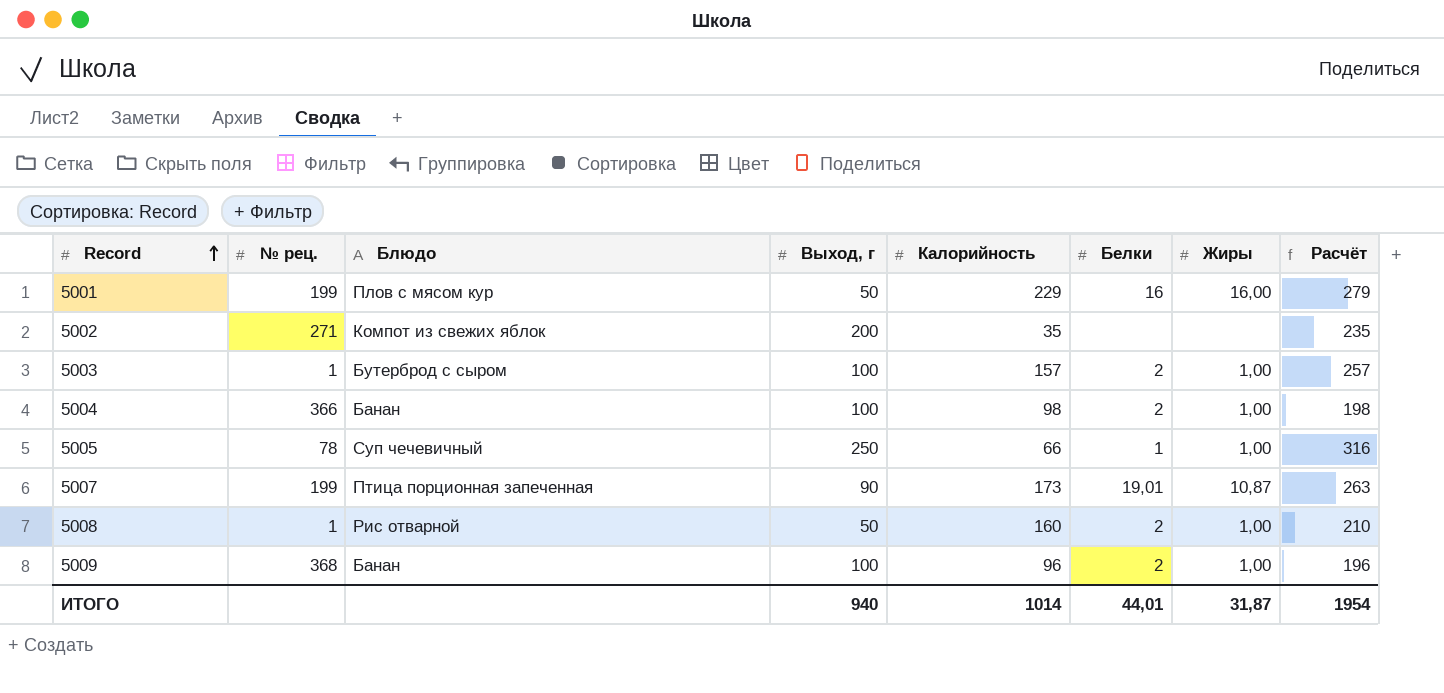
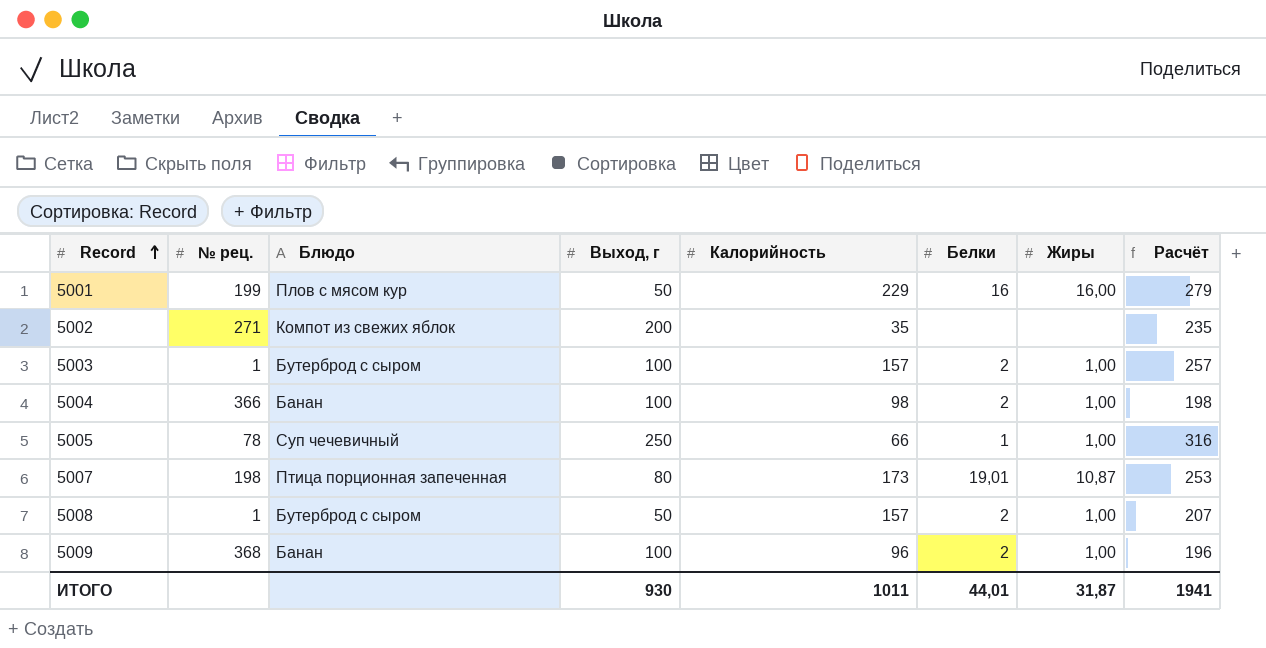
5007 | № рец.: 199 -> 198
5007 | Выход, г: 90 -> 80
5007 | Расчёт: 263 -> 253
5008 | Блюдо: Рис отварной -> Бутерброд с сыром
5008 | Калорийность: 160 -> 157
5008 | Расчёт: 210 -> 207
ИТОГО | Выход, г: 940 -> 930
ИТОГО | Калорийность: 1014 -> 1011
ИТОГО | Расчёт: 1954 -> 1941

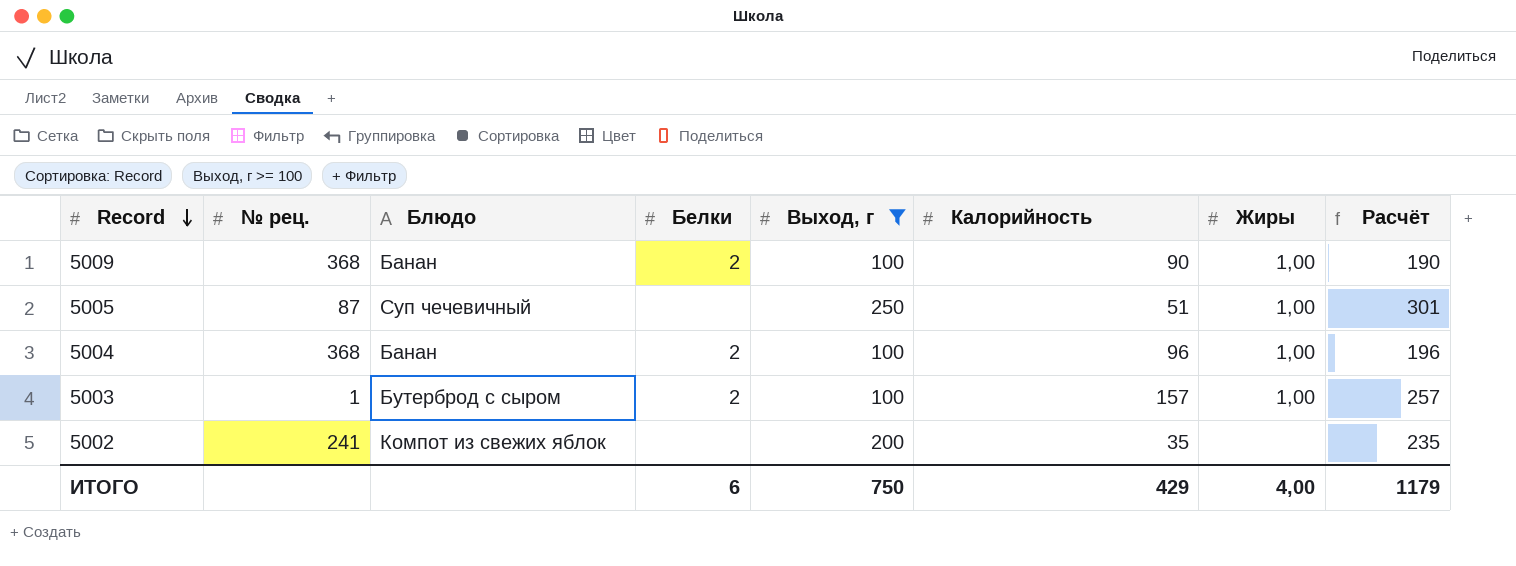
filter: none -> Выход, г >= 100
row order: Record ascending -> Record descending
column Белки | position: 6 -> 4
5009 | Калорийность: 96 -> 90
5009 | Расчёт: 196 -> 190
5005 | № рец.: 78 -> 87
5005 | Белки: 1 -> none
5005 | Калорийность: 66 -> 51
5005 | Расчёт: 316 -> 301
5004 | № рец.: 366 -> 368
5004 | Калорийность: 98 -> 96
5004 | Расчёт: 198 -> 196
5002 | № рец.: 271 -> 241
ИТОГО | Белки: 44,01 -> 6
ИТОГО | Выход, г: 930 -> 750
ИТОГО | Калорийность: 1011 -> 429
ИТОГО | Жиры: 31,87 -> 4,00
ИТОГО | Расчёт: 1941 -> 1179

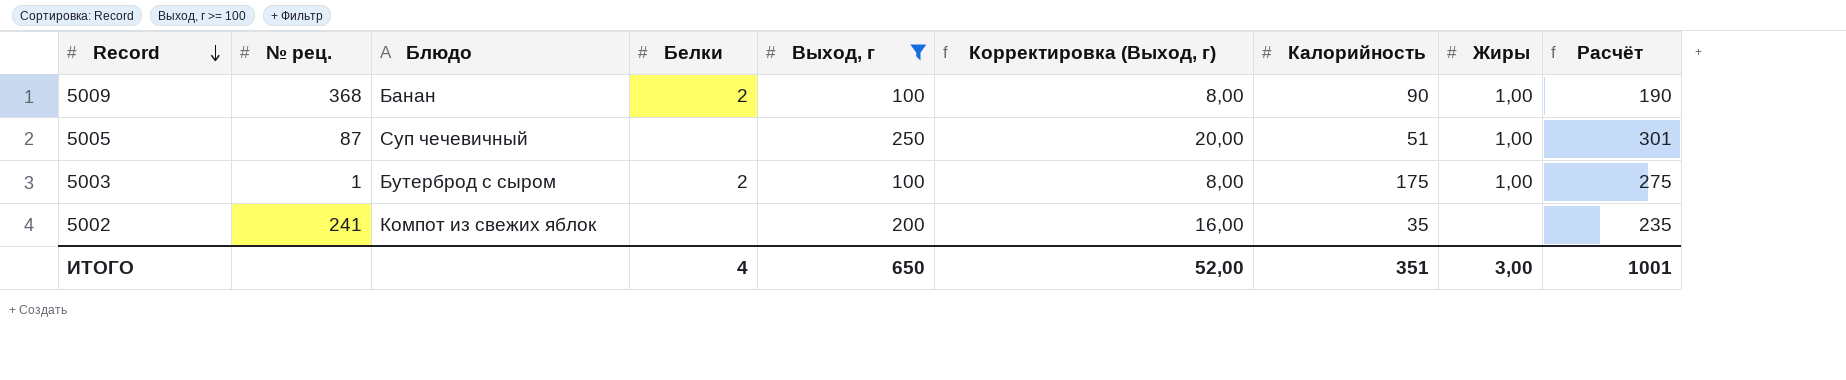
column Корректировка (Выход, г) | formula: none -> [Выход, г] * 0,08
row 5004: 368 | Банан | 2 | 100 | 96 | 1,00 | 196 -> none
5003 | Калорийность: 157 -> 175
5003 | Расчёт: 257 -> 275
ИТОГО | Белки: 6 -> 4
ИТОГО | Выход, г: 750 -> 650
ИТОГО | Калорийность: 429 -> 351
ИТОГО | Жиры: 4,00 -> 3,00
ИТОГО | Расчёт: 1179 -> 1001

